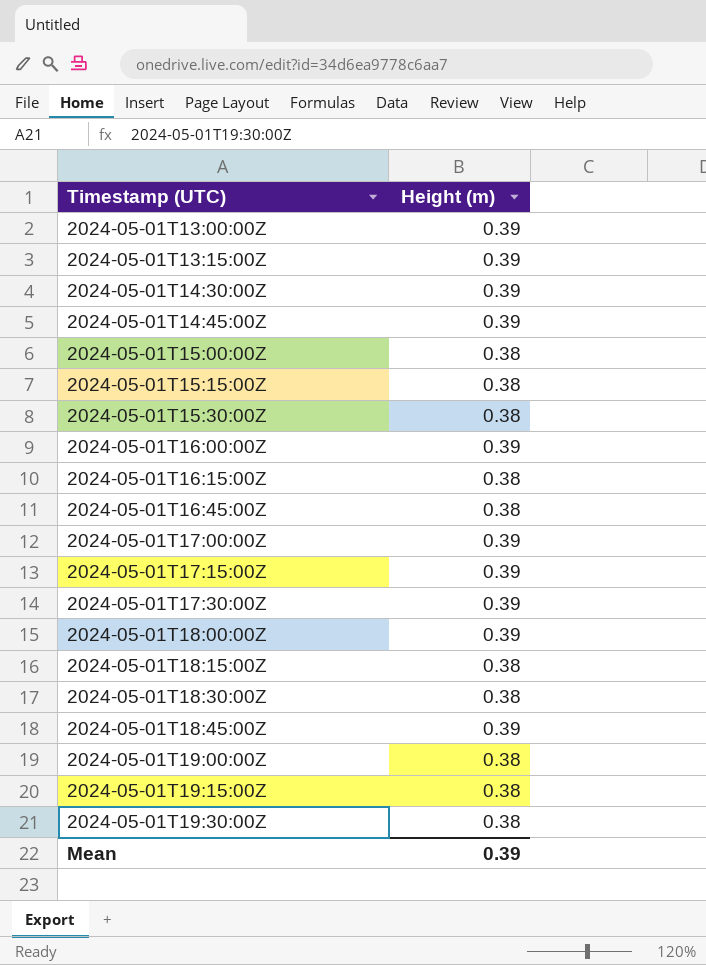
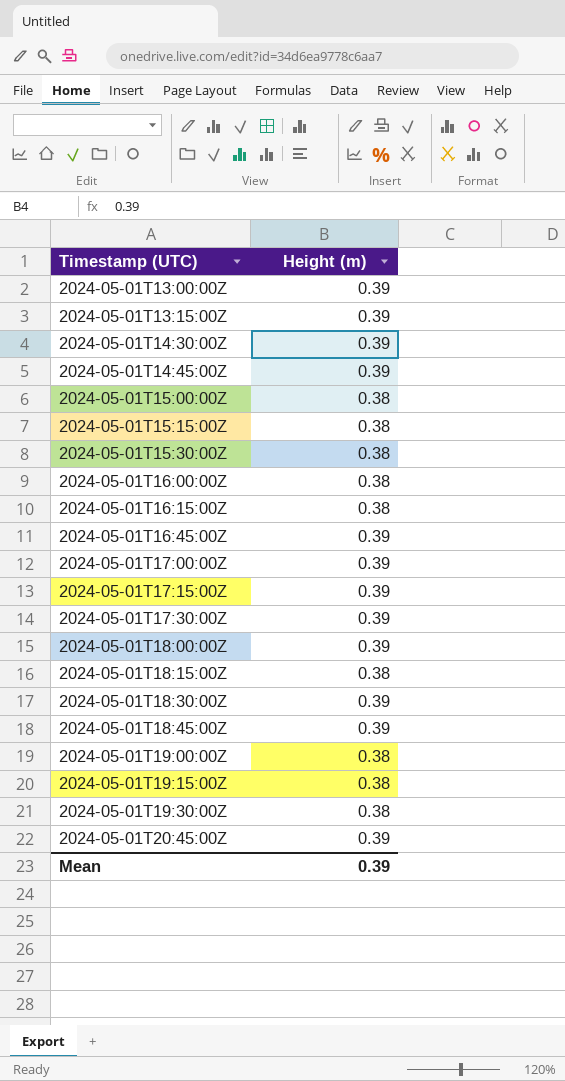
2024-05-01T16:00:00Z | Height (m): 0.39 -> 0.38
2024-05-01T16:45:00Z | Height (m): 0.38 -> 0.39
2024-05-01T18:30:00Z | Height (m): 0.38 -> 0.39
row 2024-05-01T20:45:00Z: none -> 0.39

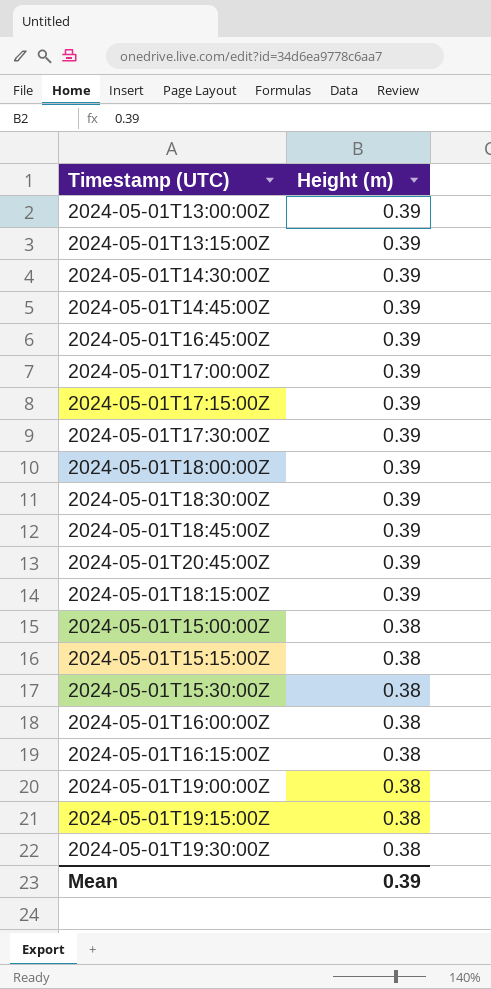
row order: Timestamp (UTC) ascending -> Height (m) descending
2024-05-01T18:15:00Z | Height (m): 0.38 -> 0.39

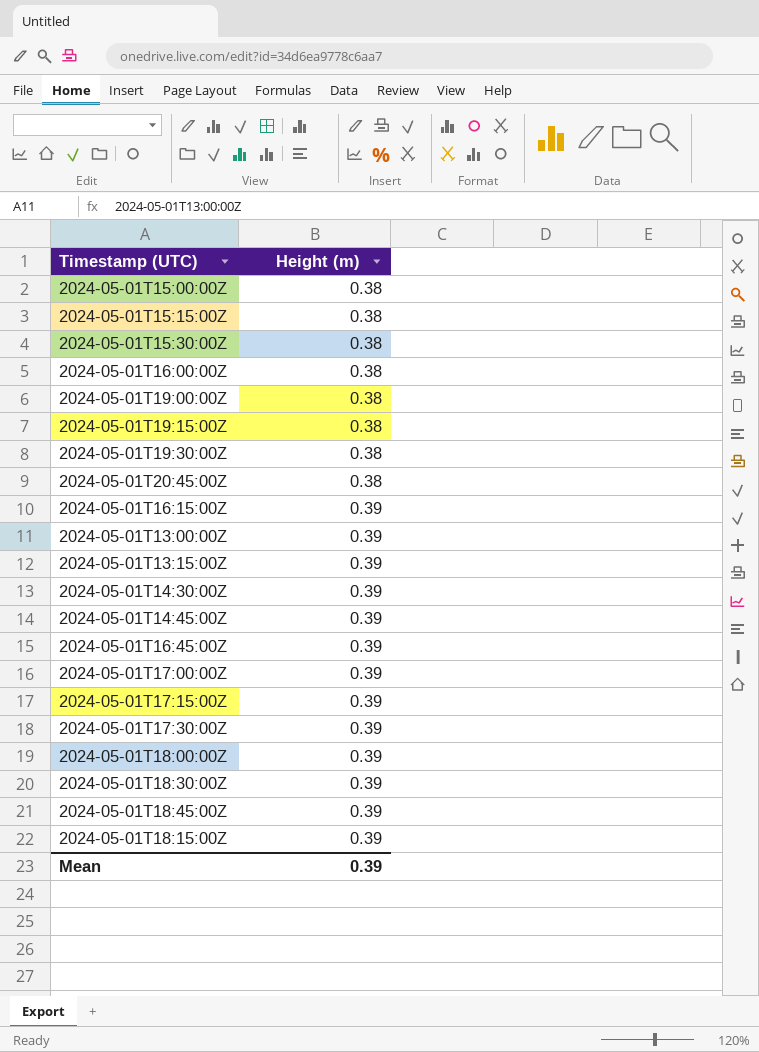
row order: Height (m) descending -> Height (m) ascending
2024-05-01T20:45:00Z | Height (m): 0.39 -> 0.38
2024-05-01T16:15:00Z | Height (m): 0.38 -> 0.39

